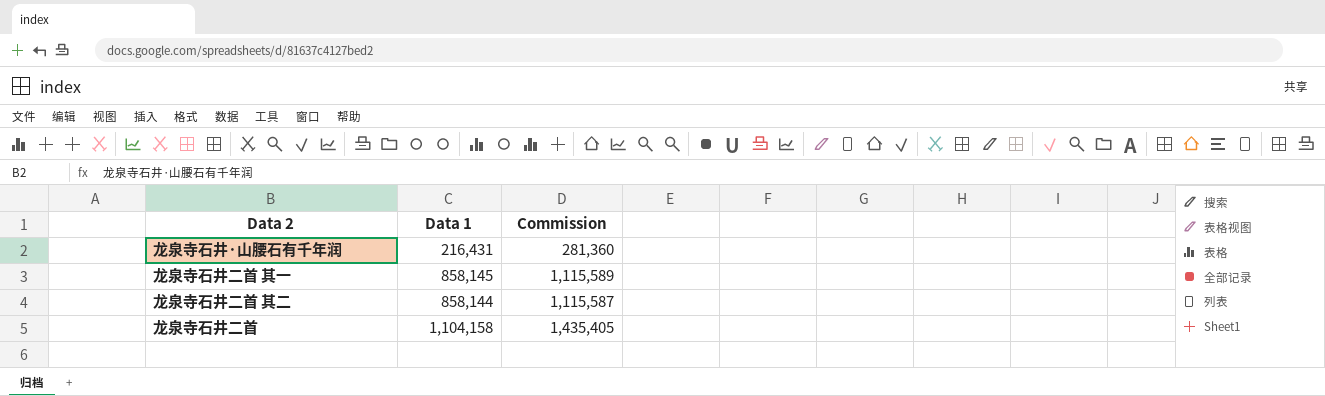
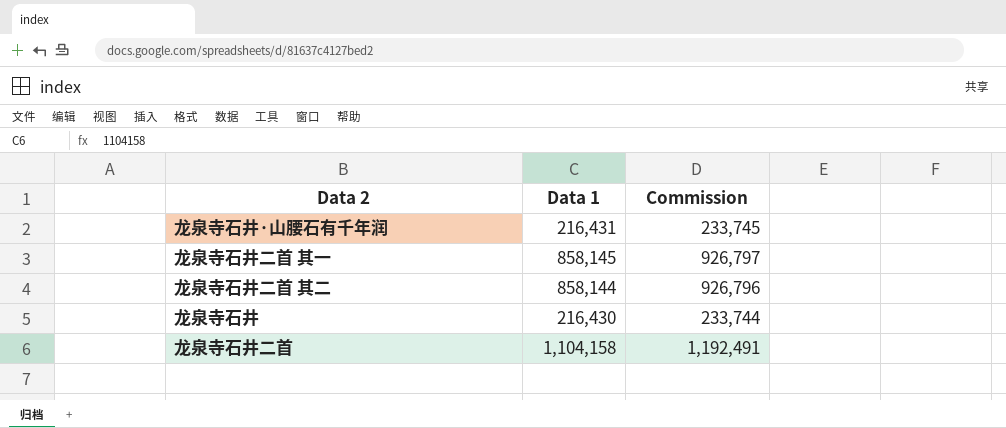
column Commission | formula: [Data 1] * 1.3 -> [Data 1] * 1.08
row 龙泉寺石井: none -> 216,430 | 233,744

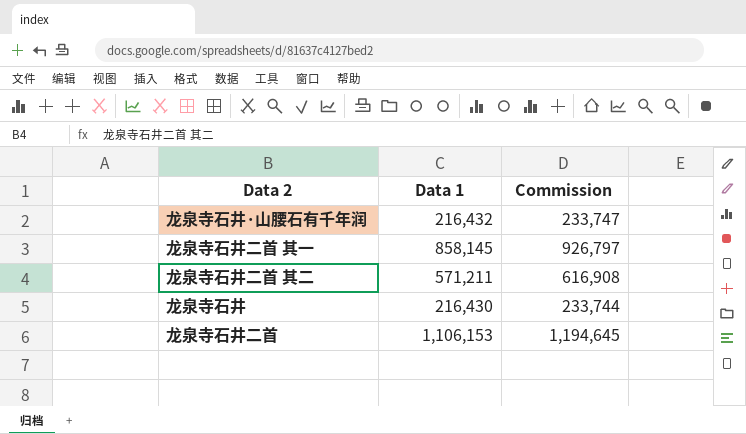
龙泉寺石井·山腰石有千年润 | Data 1: 216,431 -> 216,432
龙泉寺石井·山腰石有千年润 | Commission: 233,745 -> 233,747
龙泉寺石井二首 其二 | Data 1: 858,144 -> 571,211
龙泉寺石井二首 其二 | Commission: 926,796 -> 616,908
龙泉寺石井二首 | Data 1: 1,104,158 -> 1,106,153
龙泉寺石井二首 | Commission: 1,192,491 -> 1,194,645

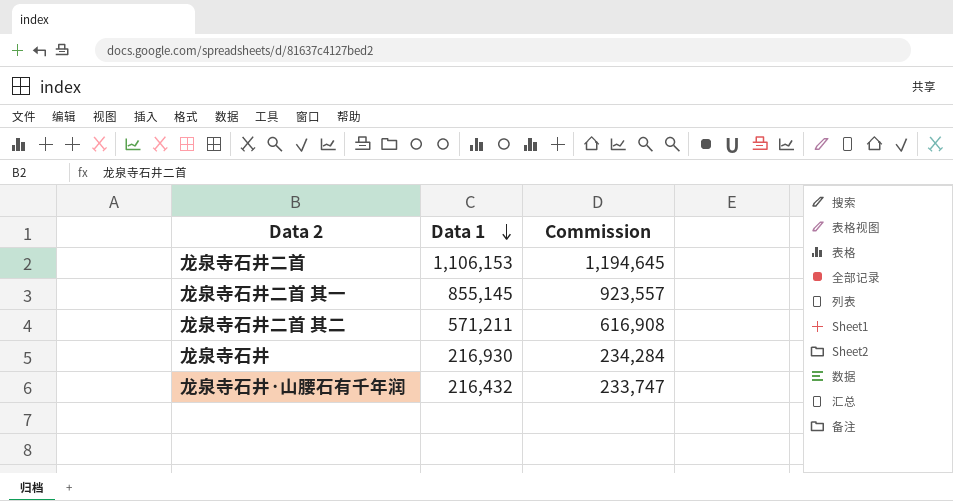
row order: none -> Data 1 descending
龙泉寺石井二首 其一 | Data 1: 858,145 -> 855,145
龙泉寺石井二首 其一 | Commission: 926,797 -> 923,557
龙泉寺石井 | Data 1: 216,430 -> 216,930
龙泉寺石井 | Commission: 233,744 -> 234,284

